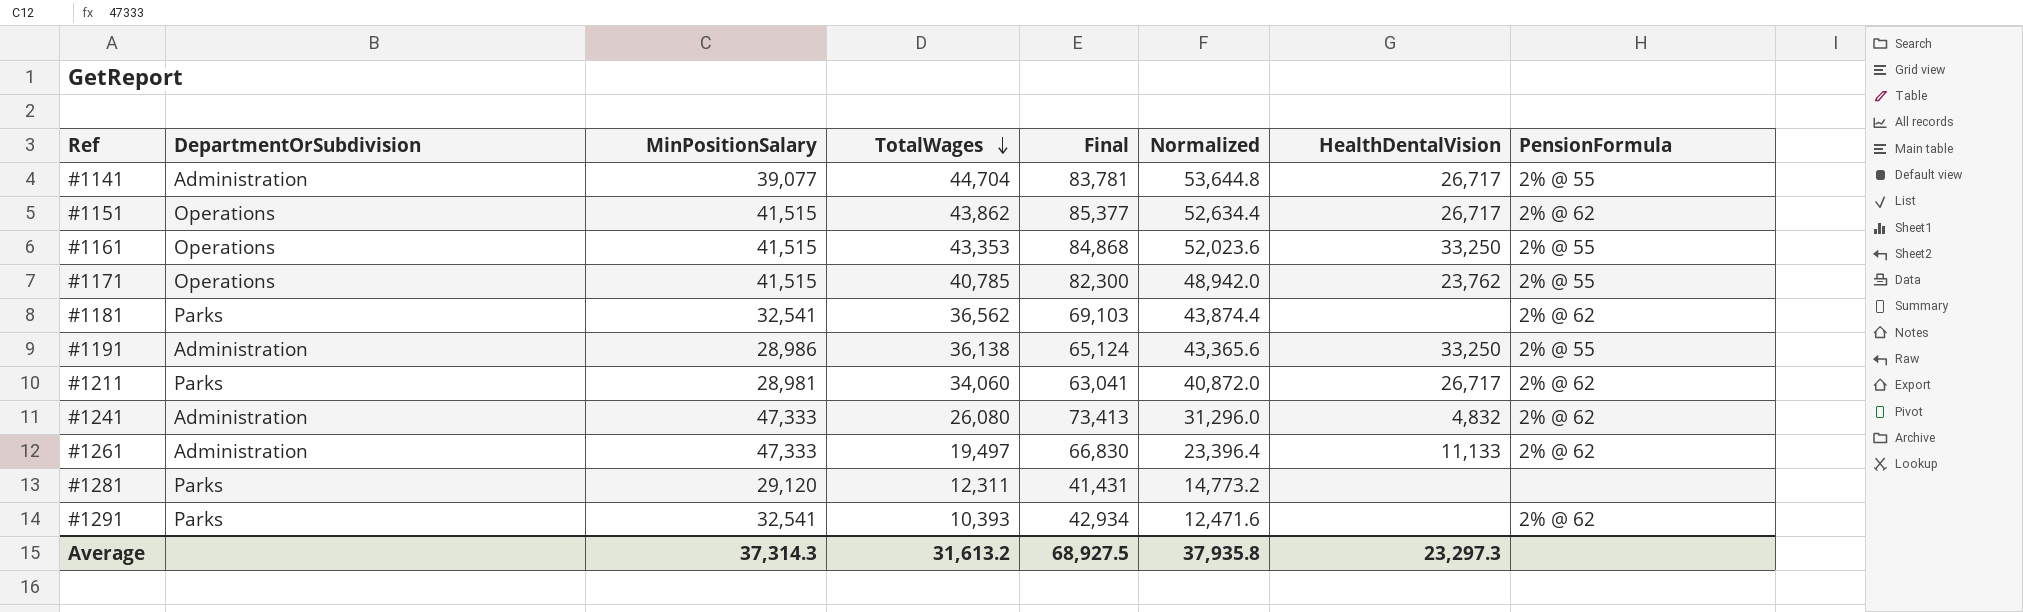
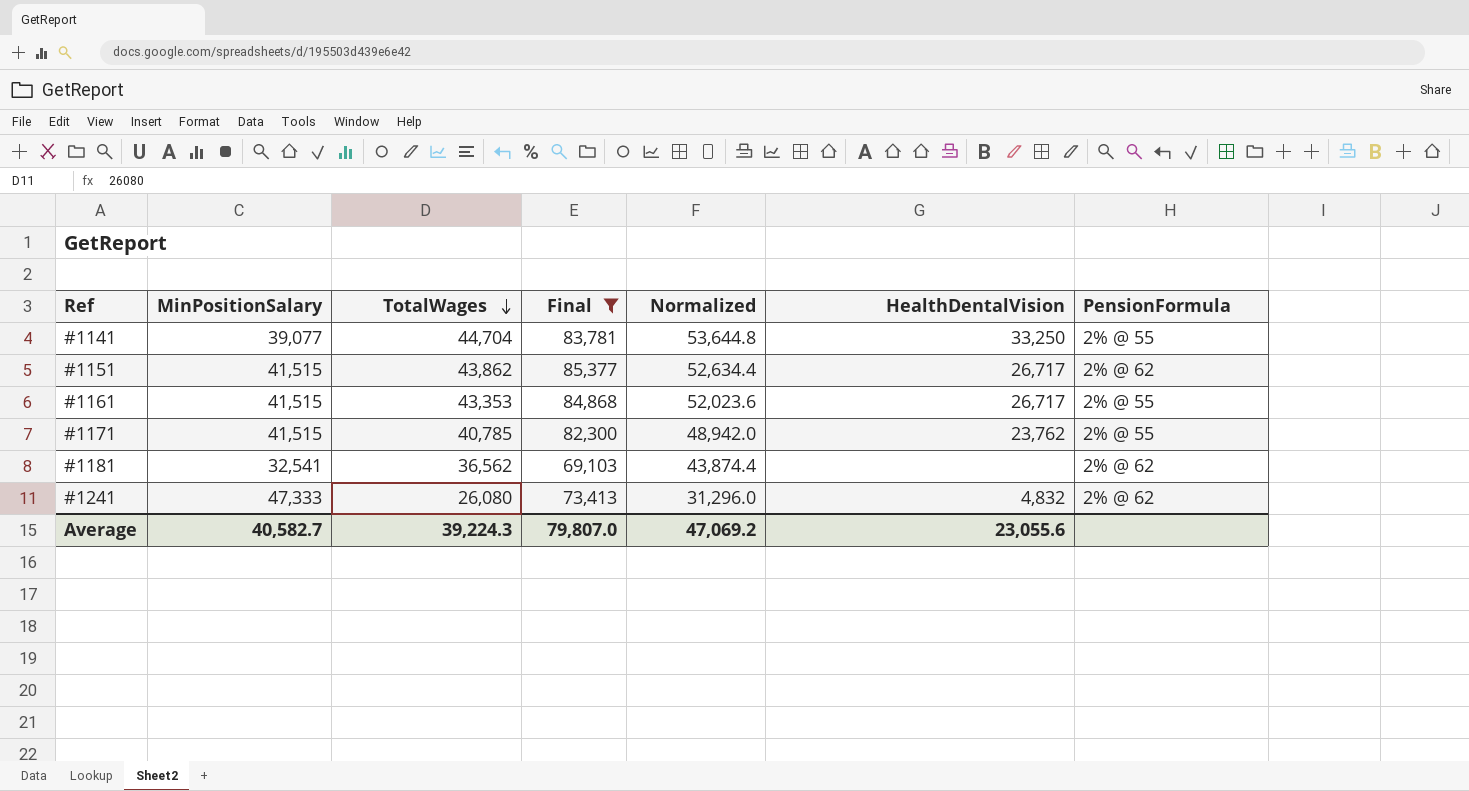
filter: none -> Final >= 69,103
column DepartmentOrSubdivision | position: 2 -> none
#1141 | HealthDentalVision: 26,717 -> 33,250
#1161 | HealthDentalVision: 33,250 -> 26,717
Average | MinPositionSalary: 37,314.3 -> 40,582.7
Average | TotalWages: 31,613.2 -> 39,224.3
Average | Final: 68,927.5 -> 79,807.0
Average | Normalized: 37,935.8 -> 47,069.2
Average | HealthDentalVision: 23,297.3 -> 23,055.6

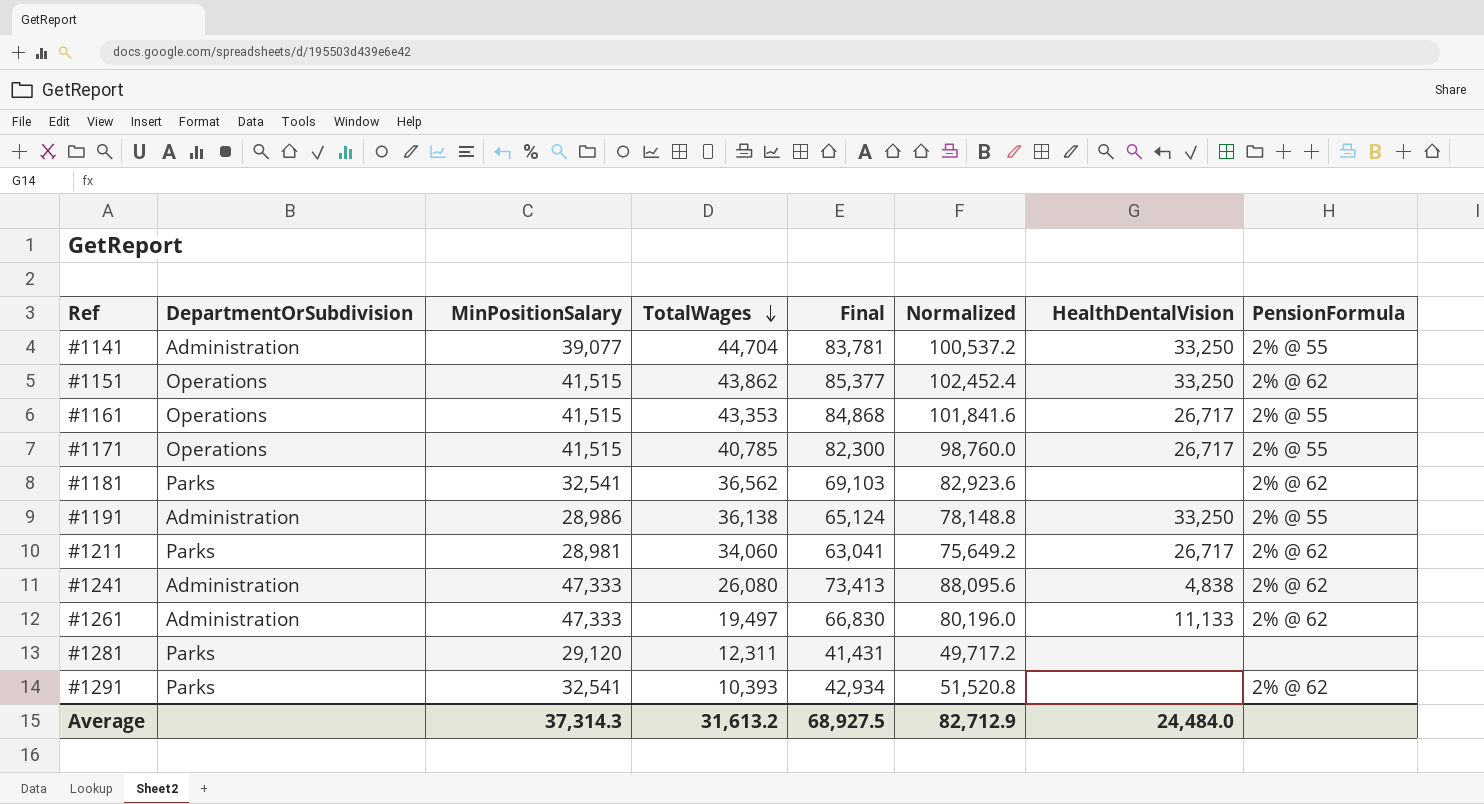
filter: Final >= 69,103 -> none
column DepartmentOrSubdivision | position: none -> 2
column Normalized | formula: [TotalWages] * 1.2 -> [Final] * 1.2
#1151 | HealthDentalVision: 26,717 -> 33,250
#1171 | HealthDentalVision: 23,762 -> 26,717
#1241 | HealthDentalVision: 4,832 -> 4,838
Average | MinPositionSalary: 40,582.7 -> 37,314.3
Average | TotalWages: 39,224.3 -> 31,613.2
Average | Final: 79,807.0 -> 68,927.5
Average | Normalized: 47,069.2 -> 82,712.9
Average | HealthDentalVision: 23,055.6 -> 24,484.0

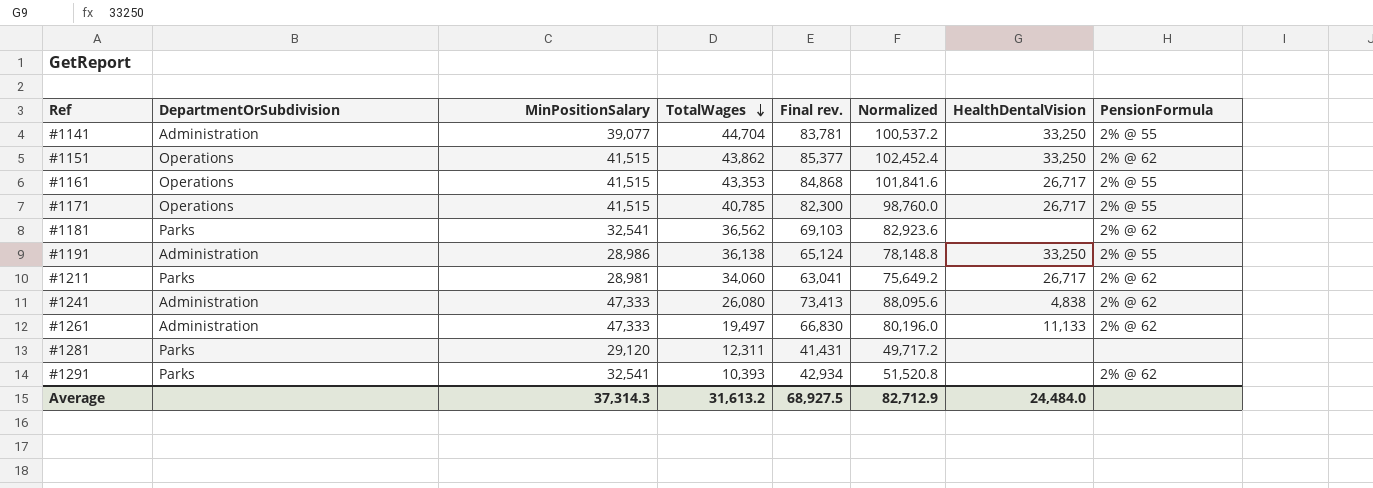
column name: Final -> Final rev.

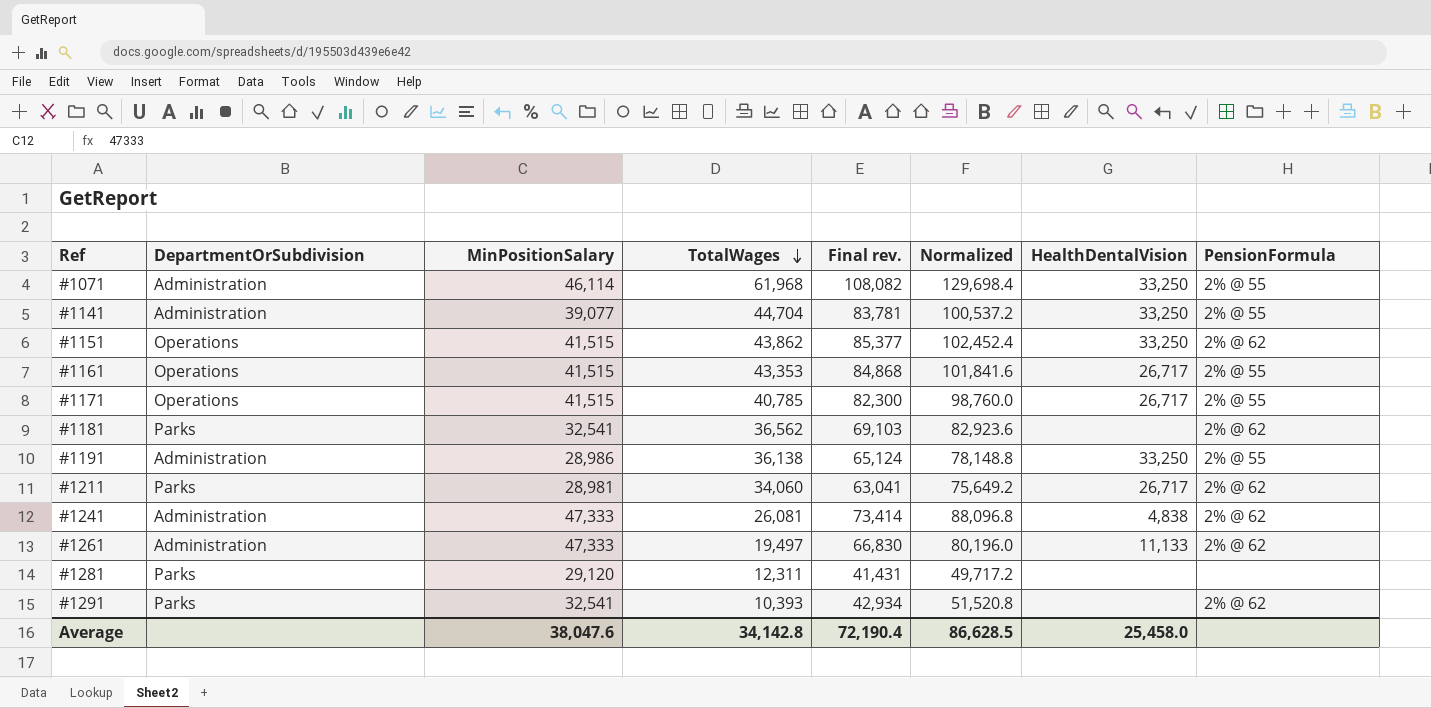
row #1071: none -> Administration | 46,114 | 61,968 | 108,082 | 129,698.4 | 33,250 | 2% @ 55
#1241 | TotalWages: 26,080 -> 26,081
#1241 | Final rev.: 73,413 -> 73,414
#1241 | Normalized: 88,095.6 -> 88,096.8
Average | MinPositionSalary: 37,314.3 -> 38,047.6
Average | TotalWages: 31,613.2 -> 34,142.8
Average | Final rev.: 68,927.5 -> 72,190.4
Average | Normalized: 82,712.9 -> 86,628.5
Average | HealthDentalVision: 24,484.0 -> 25,458.0

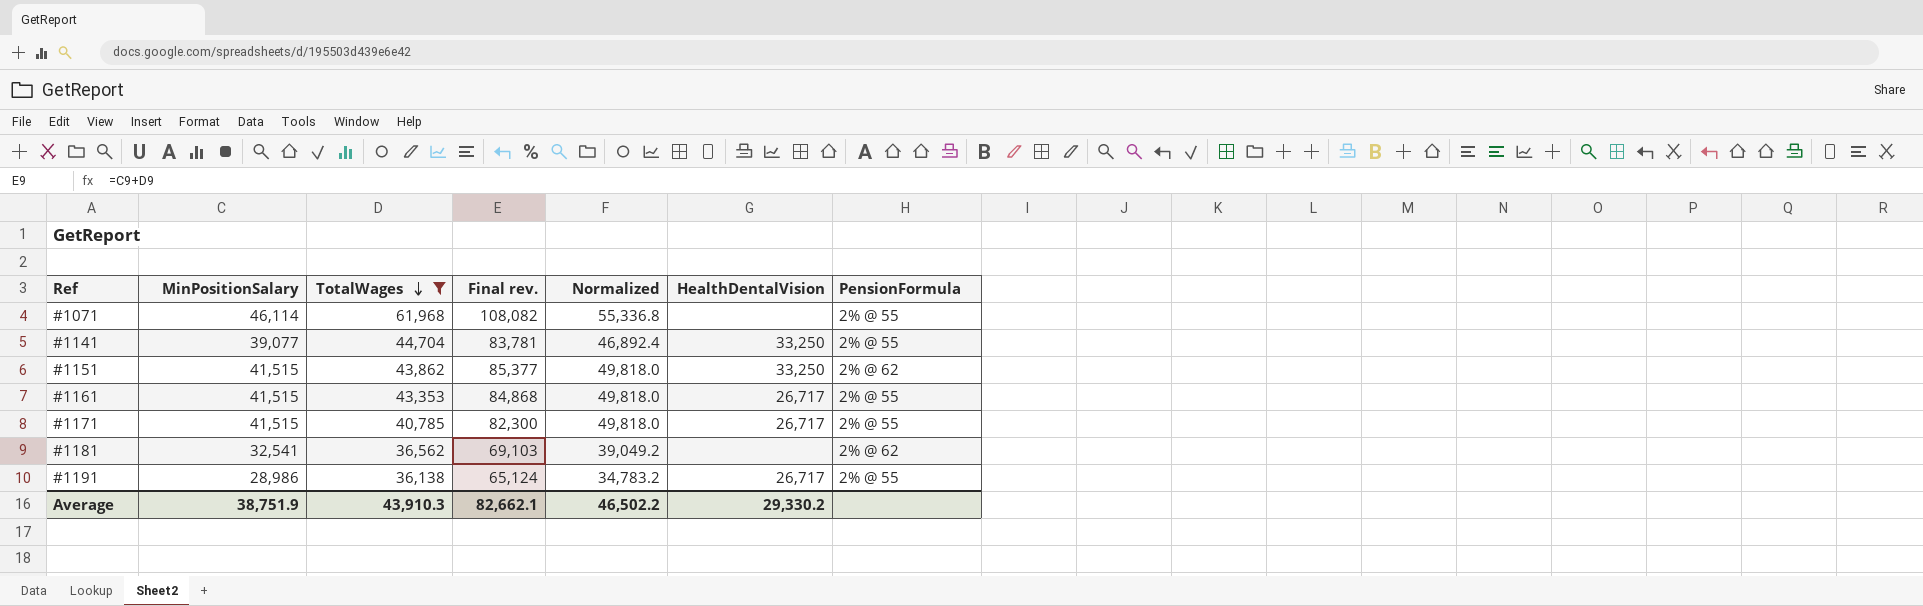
filter: none -> TotalWages >= 36,138
column DepartmentOrSubdivision | position: 2 -> none
column Normalized | formula: [Final rev.] * 1.2 -> [MinPositionSalary] * 1.2
#1071 | HealthDentalVision: 33,250 -> none
#1191 | HealthDentalVision: 33,250 -> 26,717
Average | MinPositionSalary: 38,047.6 -> 38,751.9
Average | TotalWages: 34,142.8 -> 43,910.3
Average | Final rev.: 72,190.4 -> 82,662.1
Average | Normalized: 86,628.5 -> 46,502.2
Average | HealthDentalVision: 25,458.0 -> 29,330.2

